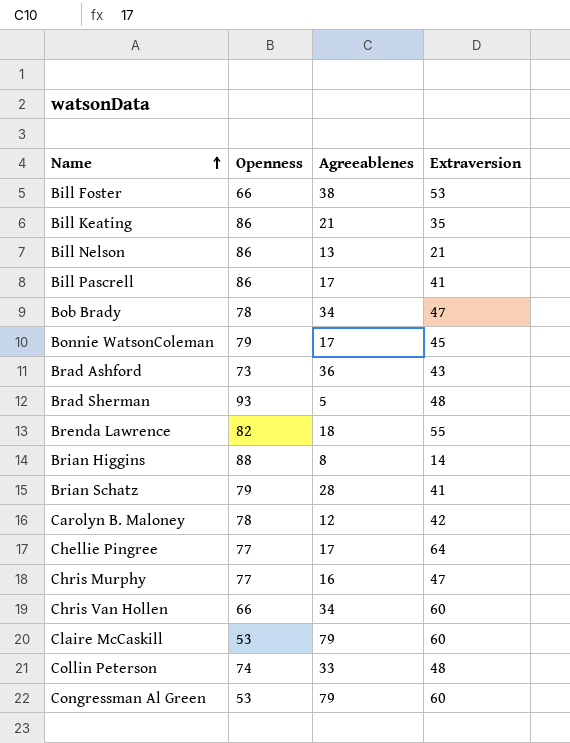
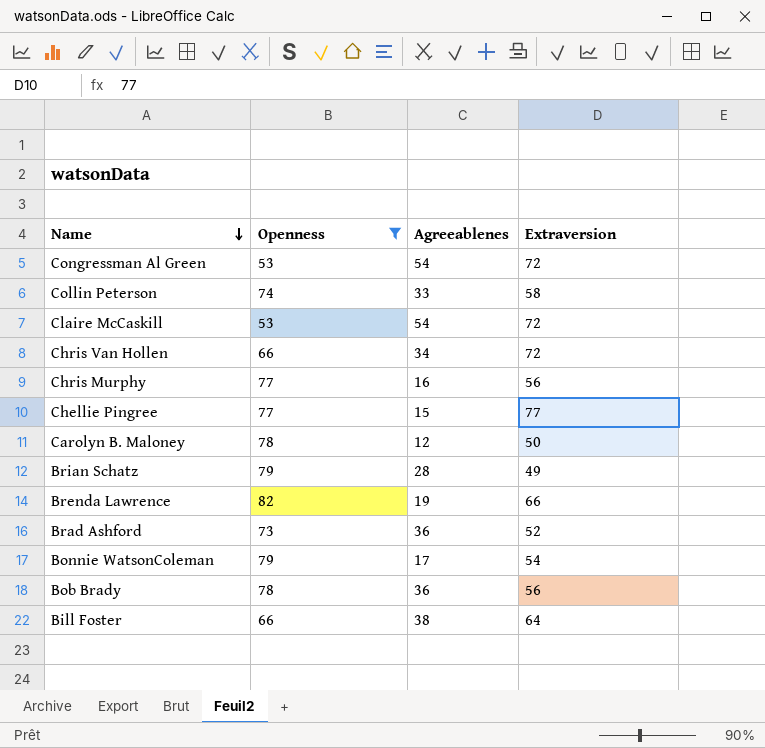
filter: none -> Openness <= 82
row order: Name ascending -> Name descending
Congressman Al Green | Agreeablenes: 79 -> 54
Congressman Al Green | Extraversion: 60 -> 72
Collin Peterson | Extraversion: 48 -> 58
Claire McCaskill | Agreeablenes: 79 -> 54
Claire McCaskill | Extraversion: 60 -> 72
Chris Van Hollen | Extraversion: 60 -> 72
Chris Murphy | Extraversion: 47 -> 56
Chellie Pingree | Agreeablenes: 17 -> 15
Chellie Pingree | Extraversion: 64 -> 77
Carolyn B. Maloney | Extraversion: 42 -> 50
Brian Schatz | Extraversion: 41 -> 49
Brenda Lawrence | Agreeablenes: 18 -> 19
Brenda Lawrence | Extraversion: 55 -> 66
Brad Ashford | Extraversion: 43 -> 52
Bonnie WatsonColeman | Extraversion: 45 -> 54
Bob Brady | Agreeablenes: 34 -> 36
Bob Brady | Extraversion: 47 -> 56
Bill Foster | Extraversion: 53 -> 64

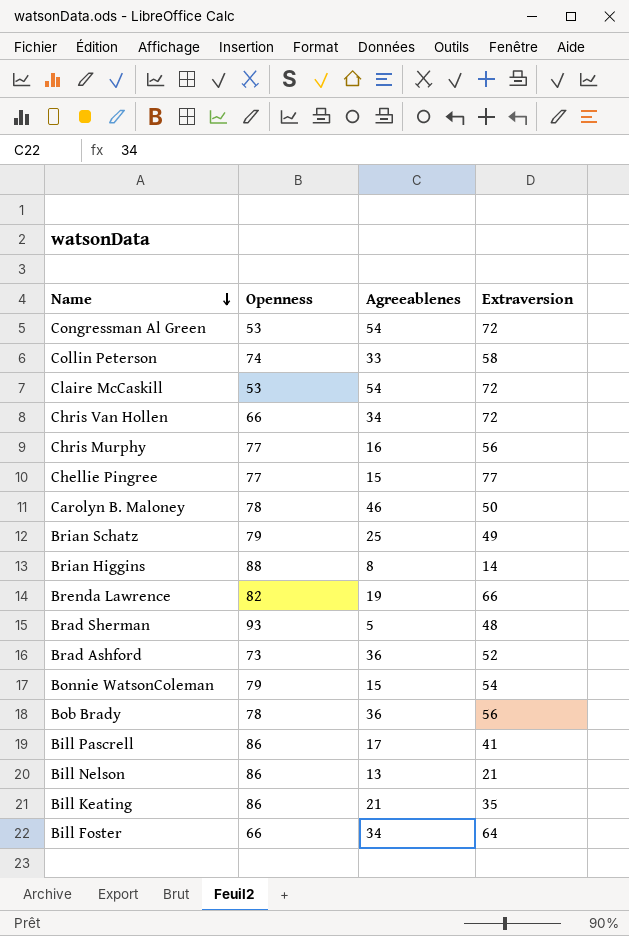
filter: Openness <= 82 -> none
Carolyn B. Maloney | Agreeablenes: 12 -> 46
Brian Schatz | Agreeablenes: 28 -> 25
Bonnie WatsonColeman | Agreeablenes: 17 -> 15
Bill Foster | Agreeablenes: 38 -> 34

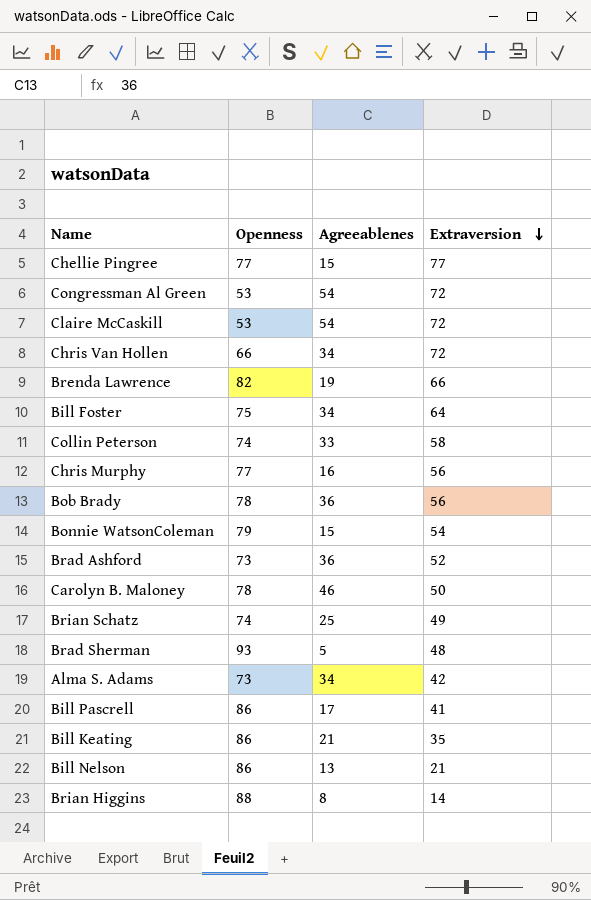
row order: Name descending -> Extraversion descending
Bill Foster | Openness: 66 -> 75
Brian Schatz | Openness: 79 -> 74
row Alma S. Adams: none -> 73 | 34 | 42

